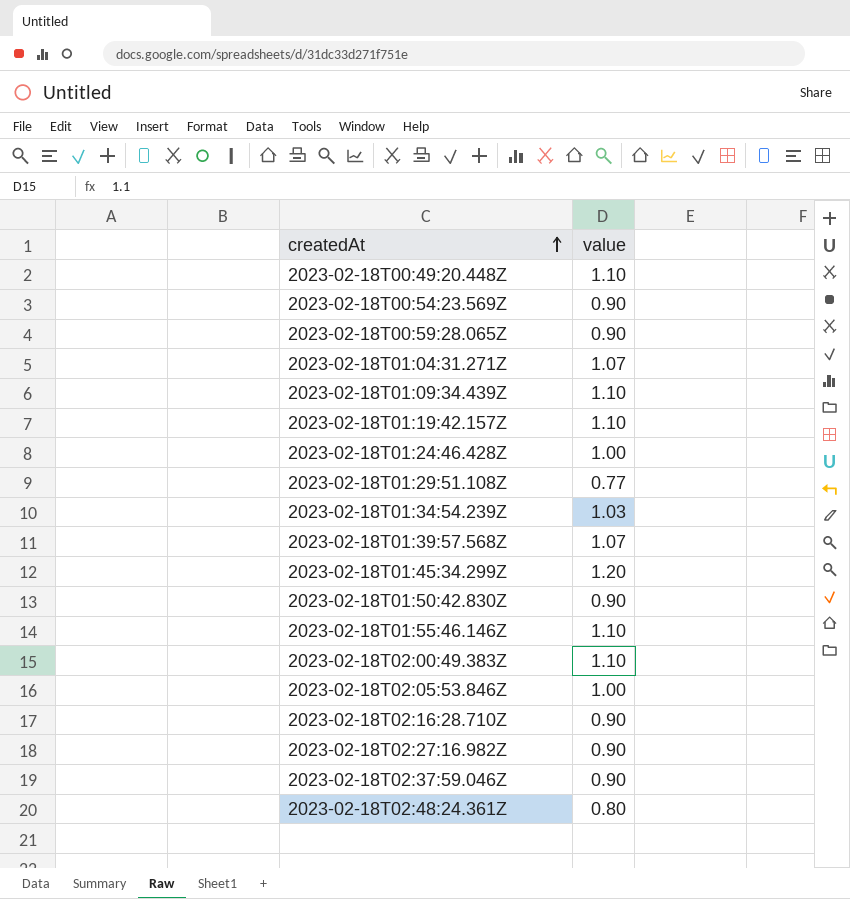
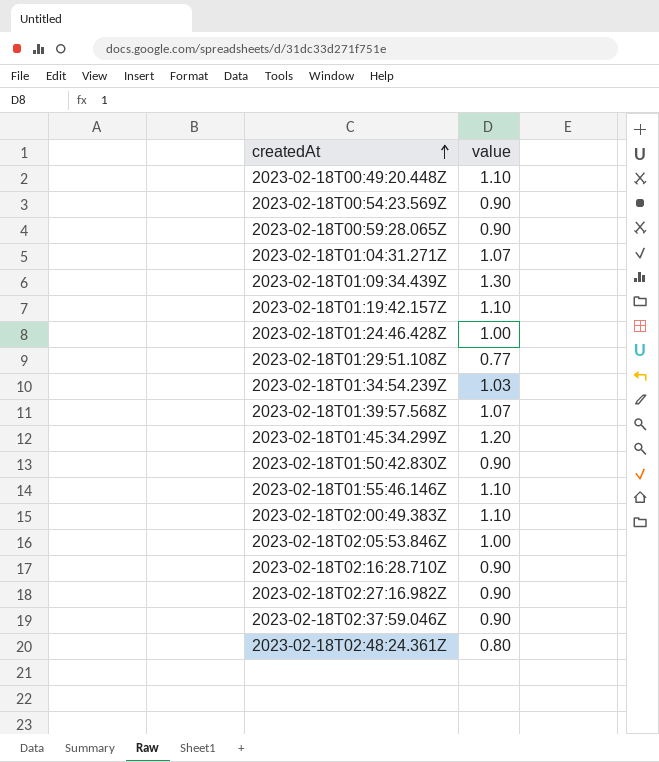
2023-02-18T01:09:34.439Z | value: 1.10 -> 1.30

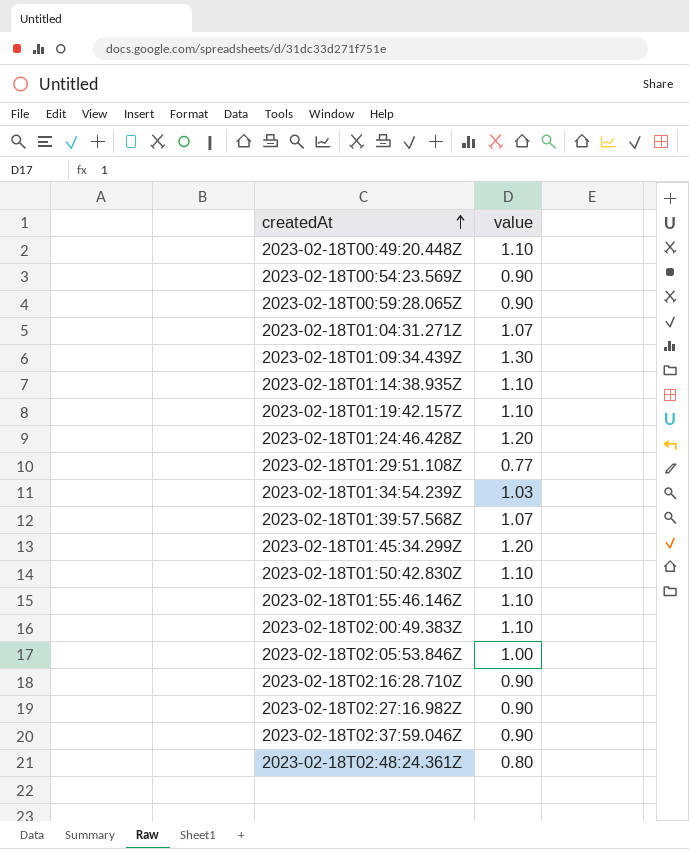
row 2023-02-18T01:14:38.935Z: none -> 1.10
2023-02-18T01:24:46.428Z | value: 1.00 -> 1.20
2023-02-18T01:50:42.830Z | value: 0.90 -> 1.10

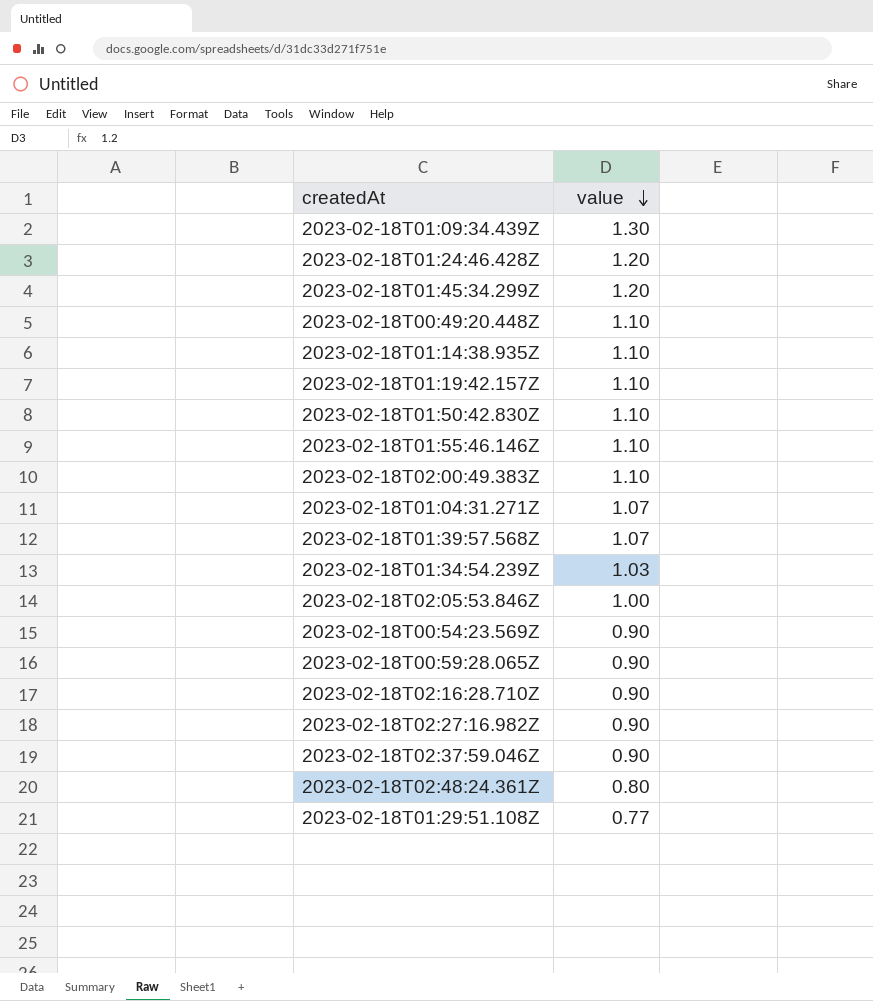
row order: createdAt ascending -> value descending

